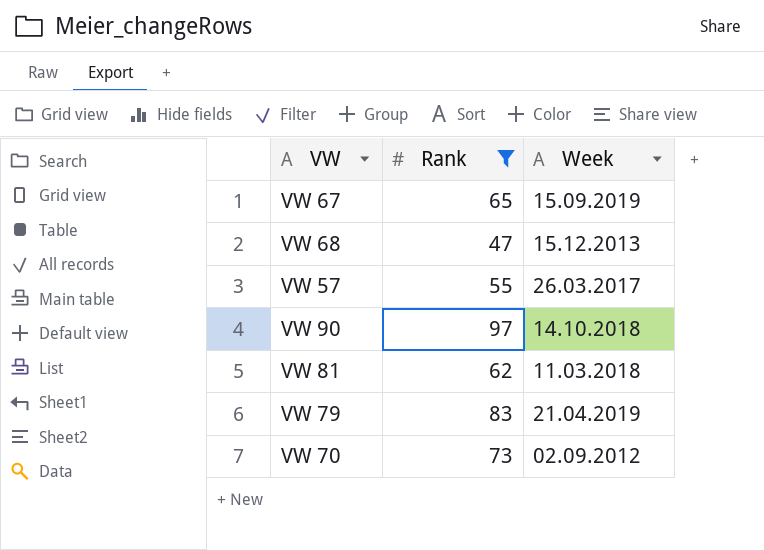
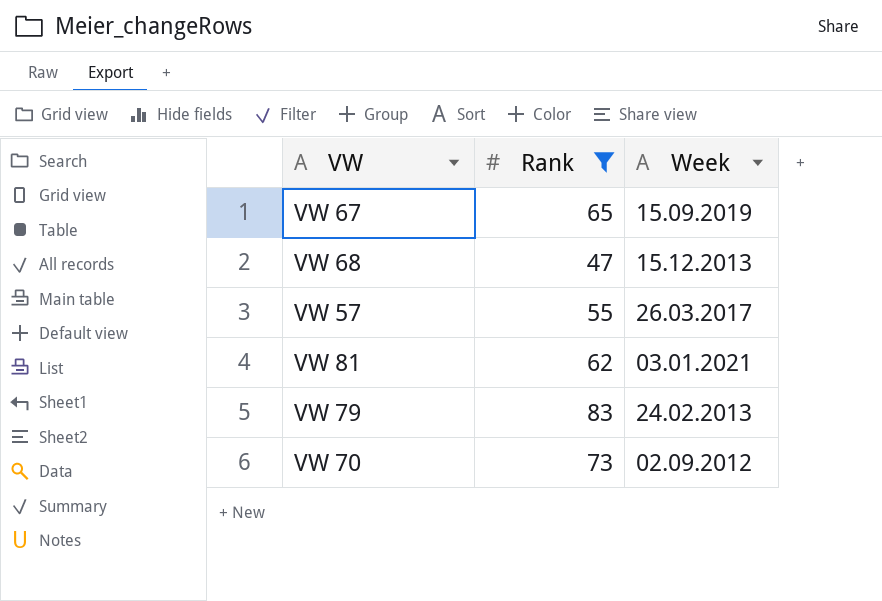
row VW 90: 97 | 14.10.2018 -> none
VW 81 | Week: 11.03.2018 -> 03.01.2021
VW 79 | Week: 21.04.2019 -> 24.02.2013

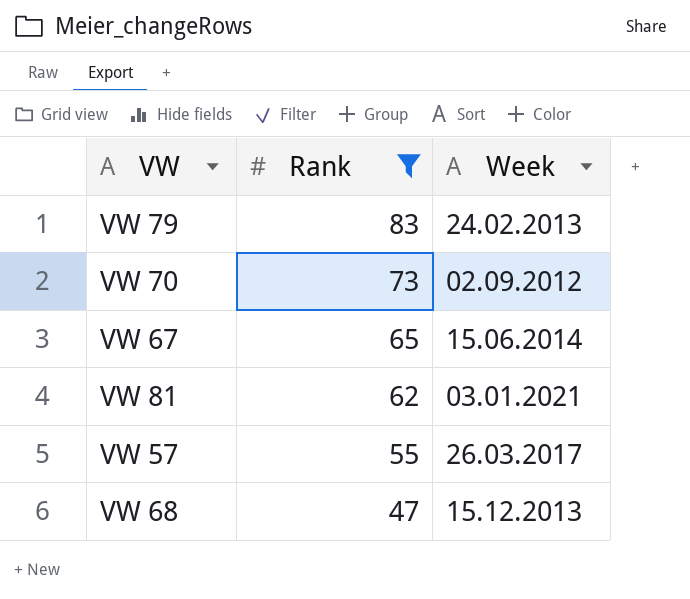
row order: none -> Rank descending
VW 67 | Week: 15.09.2019 -> 15.06.2014

